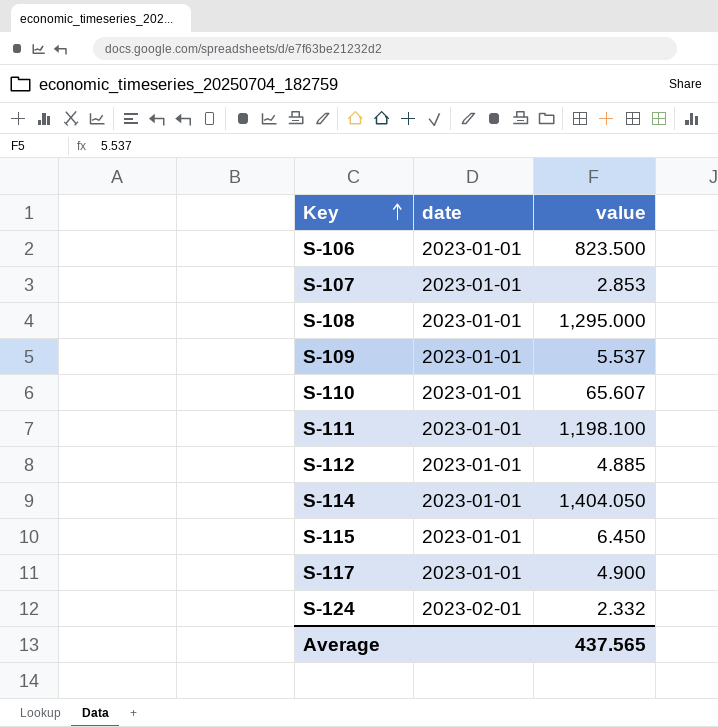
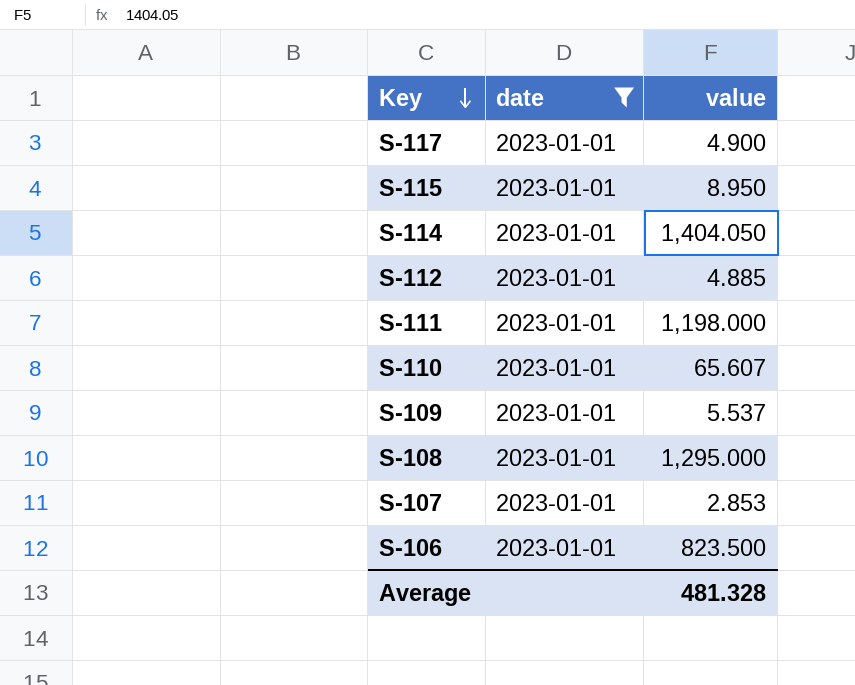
filter: none -> date = 2023-01-01
row order: Key ascending -> Key descending
S-115 | value: 6.450 -> 8.950
S-111 | value: 1,198.100 -> 1,198.000
Average | value: 437.565 -> 481.328

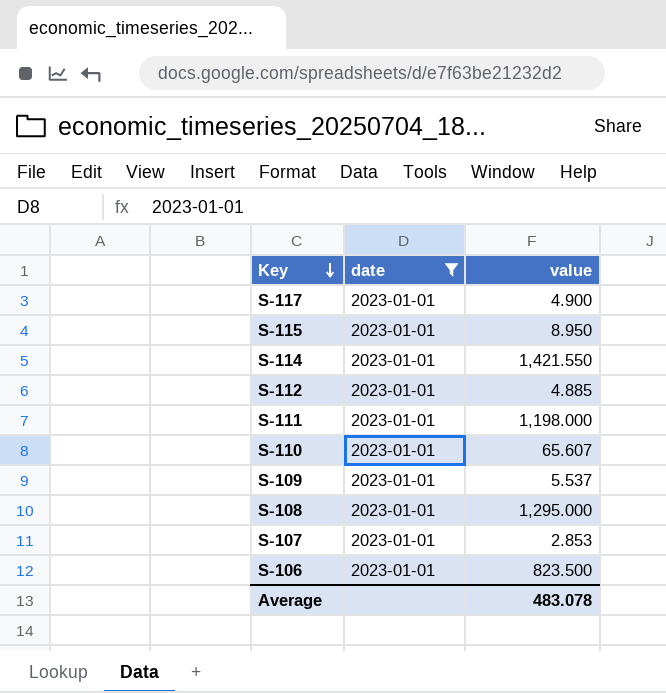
S-114 | value: 1,404.050 -> 1,421.550
Average | value: 481.328 -> 483.078

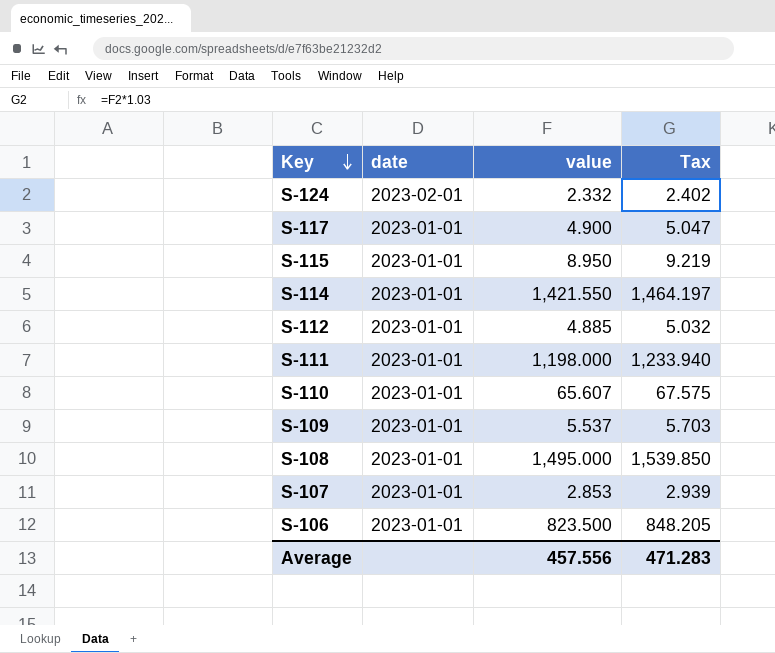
filter: date = 2023-01-01 -> none
column Tax | formula: none -> [value] * 1.03
S-108 | value: 1,295.000 -> 1,495.000
Average | value: 483.078 -> 457.556

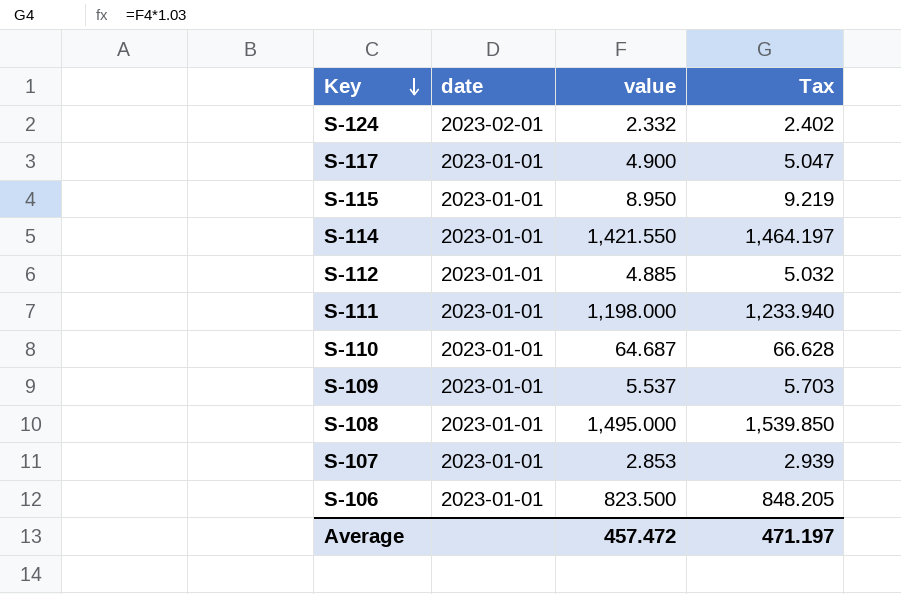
S-110 | value: 65.607 -> 64.687
S-110 | Tax: 67.575 -> 66.628
Average | value: 457.556 -> 457.472
Average | Tax: 471.283 -> 471.197

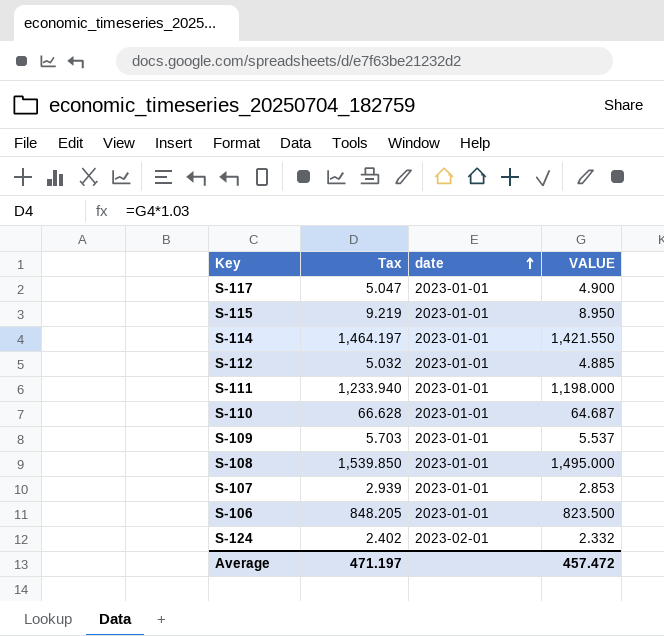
row order: Key descending -> date ascending
column Tax | position: 4 -> 2
column name: value -> VALUE

